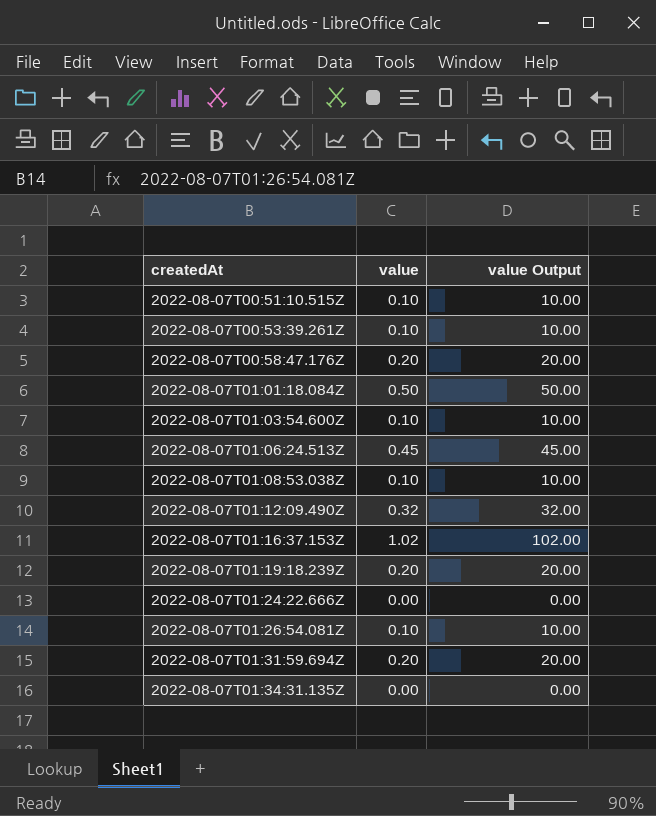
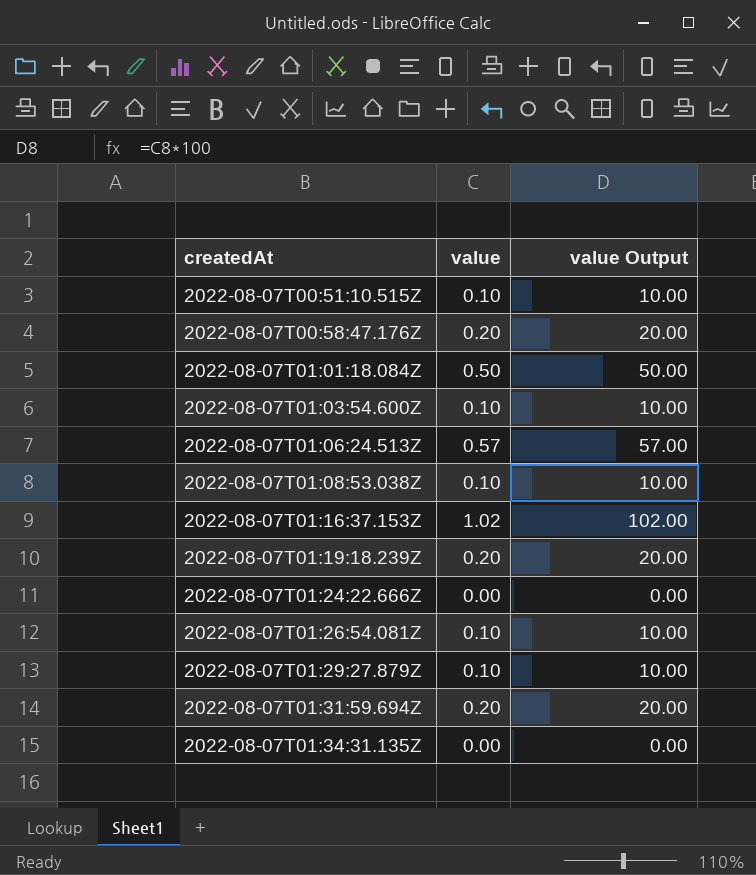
row 2022-08-07T00:53:39.261Z: 0.10 | 10.00 -> none
row 2022-08-07T01:12:09.490Z: 0.32 | 32.00 -> none
2022-08-07T01:06:24.513Z | value: 0.45 -> 0.57
2022-08-07T01:06:24.513Z | value Output: 45.00 -> 57.00
row 2022-08-07T01:29:27.879Z: none -> 0.10 | 10.00

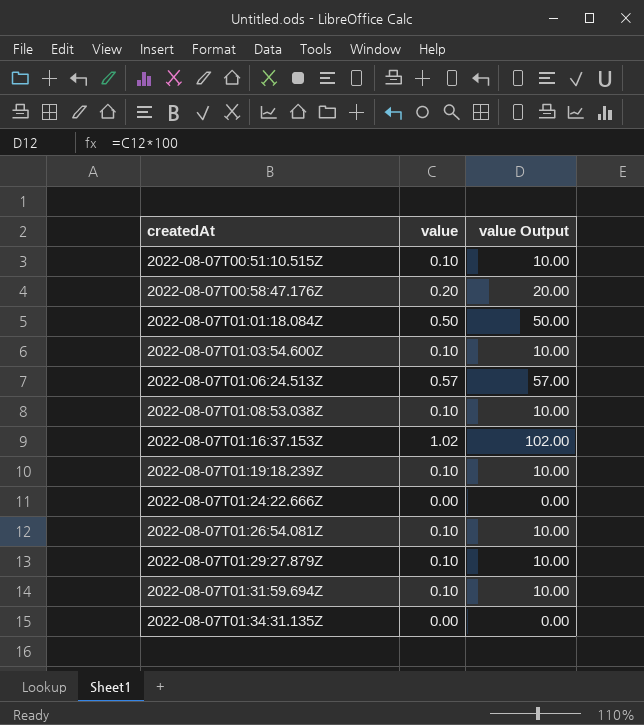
2022-08-07T01:19:18.239Z | value: 0.20 -> 0.10
2022-08-07T01:19:18.239Z | value Output: 20.00 -> 10.00
2022-08-07T01:31:59.694Z | value: 0.20 -> 0.10
2022-08-07T01:31:59.694Z | value Output: 20.00 -> 10.00

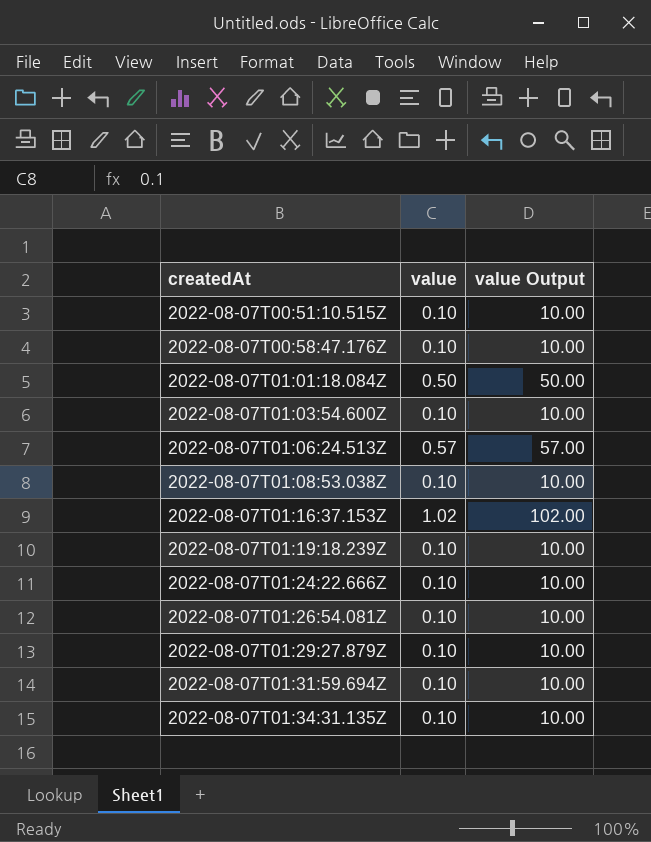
2022-08-07T00:58:47.176Z | value: 0.20 -> 0.10
2022-08-07T00:58:47.176Z | value Output: 20.00 -> 10.00
2022-08-07T01:24:22.666Z | value: 0.00 -> 0.10
2022-08-07T01:24:22.666Z | value Output: 0.00 -> 10.00
2022-08-07T01:34:31.135Z | value: 0.00 -> 0.10
2022-08-07T01:34:31.135Z | value Output: 0.00 -> 10.00

